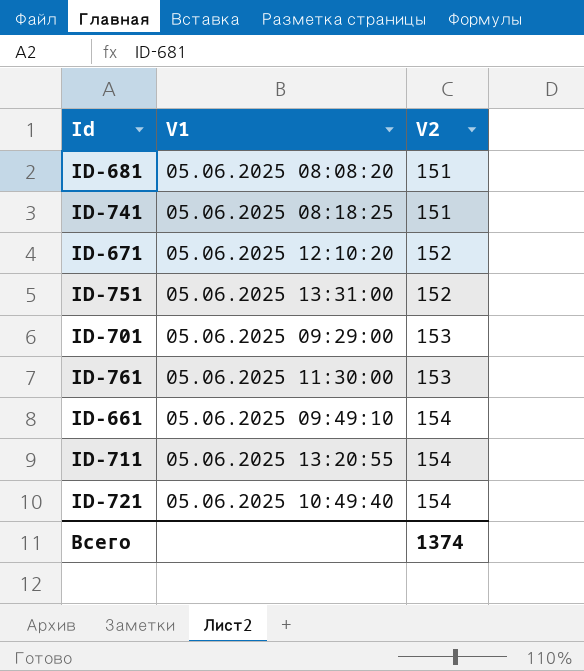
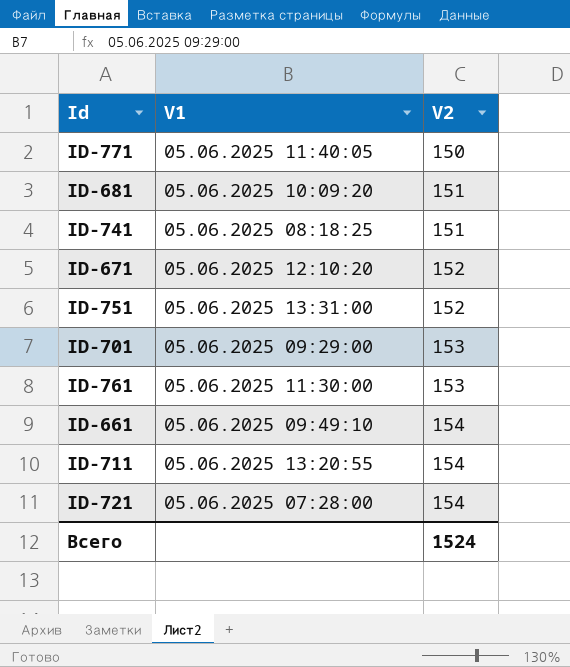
row ID-771: none -> 05.06.2025 11:40:05 | 150
ID-681 | V1: 05.06.2025 08:08:20 -> 05.06.2025 10:09:20
ID-721 | V1: 05.06.2025 10:49:40 -> 05.06.2025 07:28:00
Всего | V2: 1374 -> 1524

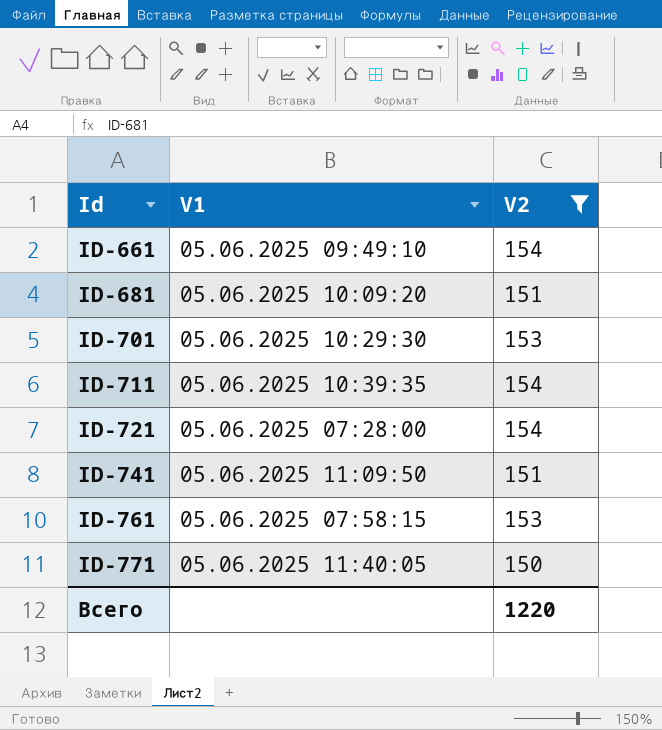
filter: none -> V2 != 152
row order: V2 ascending -> Id ascending
ID-701 | V1: 05.06.2025 09:29:00 -> 05.06.2025 10:29:30
ID-711 | V1: 05.06.2025 13:20:55 -> 05.06.2025 10:39:35
ID-741 | V1: 05.06.2025 08:18:25 -> 05.06.2025 11:09:50
ID-761 | V1: 05.06.2025 11:30:00 -> 05.06.2025 07:58:15
Всего | V2: 1524 -> 1220

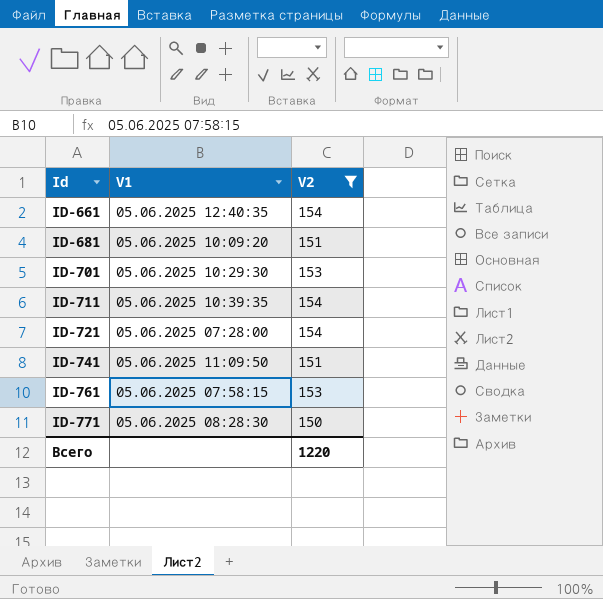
ID-661 | V1: 05.06.2025 09:49:10 -> 05.06.2025 12:40:35
ID-771 | V1: 05.06.2025 11:40:05 -> 05.06.2025 08:28:30

